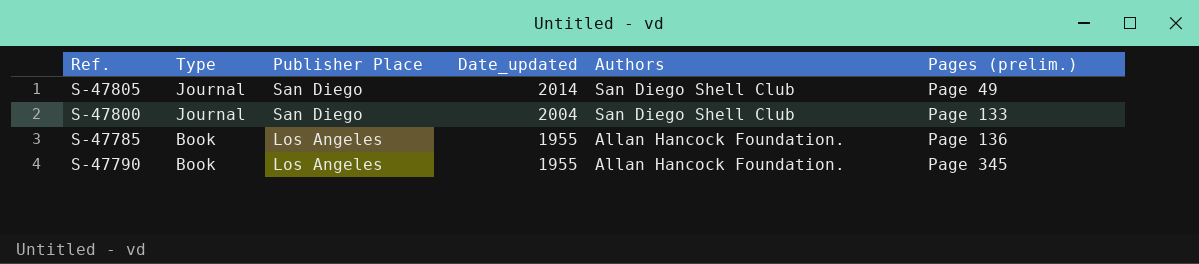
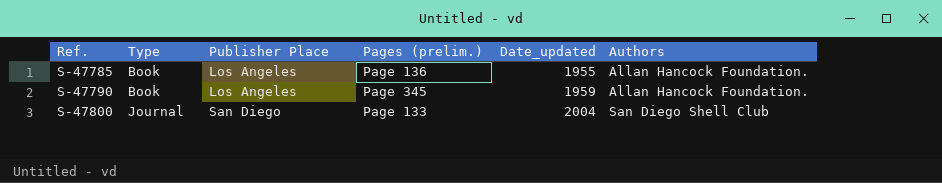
row order: Type descending -> Ref. ascending
column Pages (prelim.) | position: 6 -> 4
row S-47805: Journal | San Diego | 2014 | San Diego Shell Club | Page 49 -> none
S-47790 | Date_updated: 1955 -> 1959

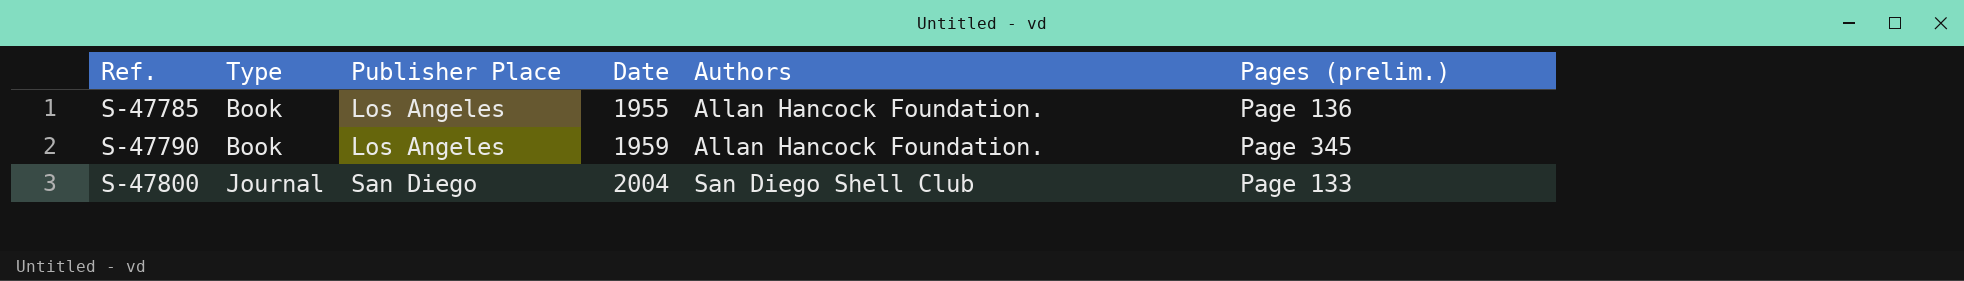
column name: Date_updated -> Date
column Pages (prelim.) | position: 4 -> 6

